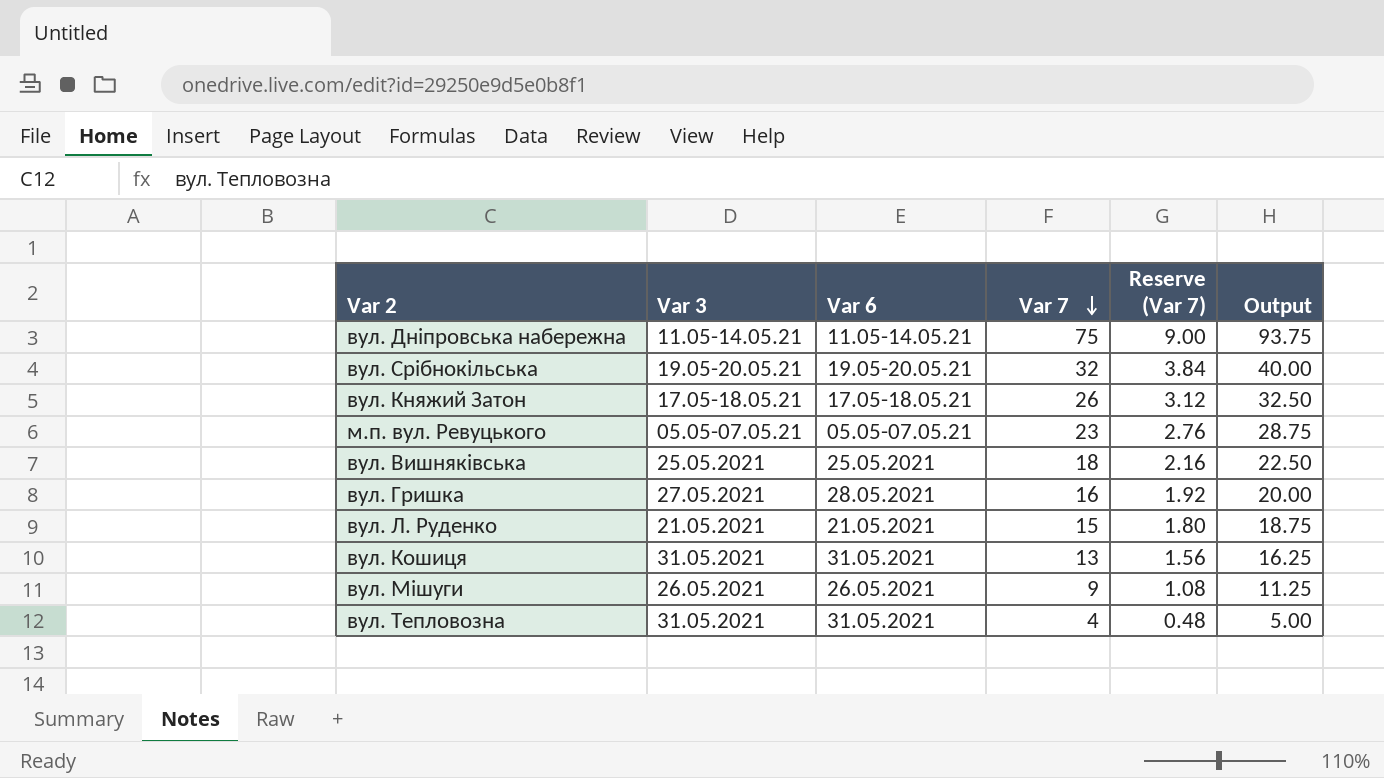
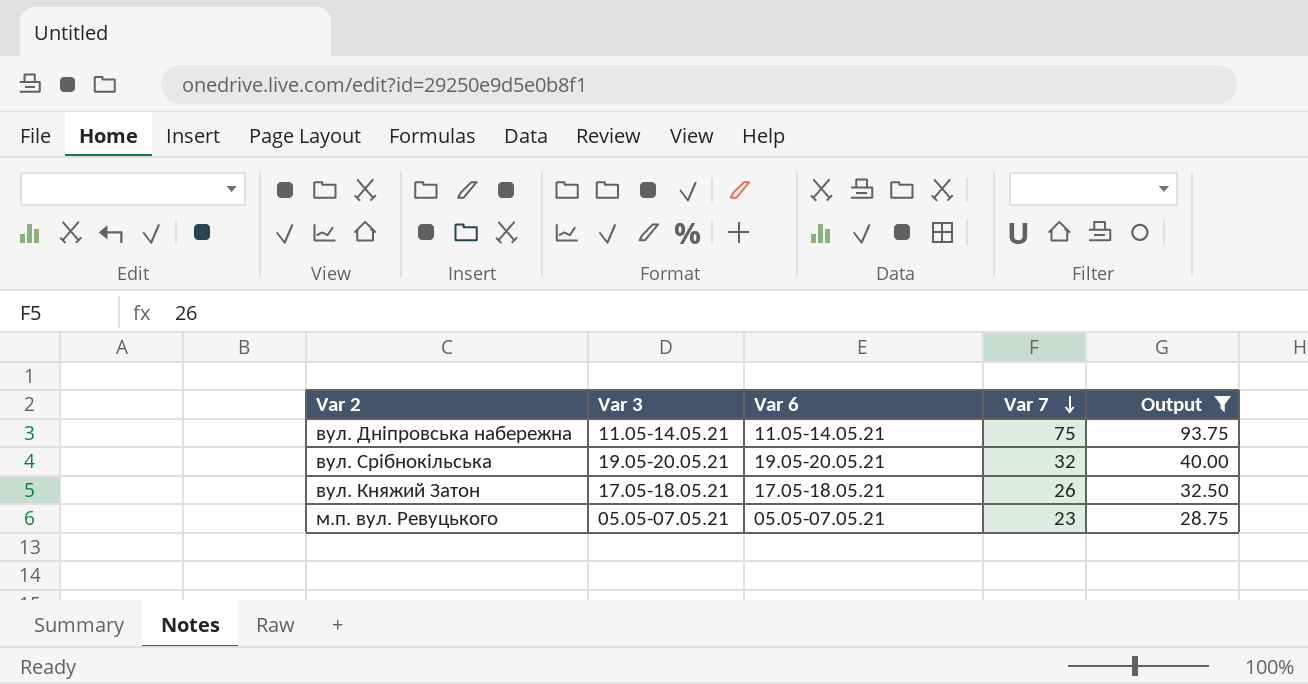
filter: none -> Output >= 28.75
column Reserve (Var 7) | formula: [Var 7] * 0.12 -> none

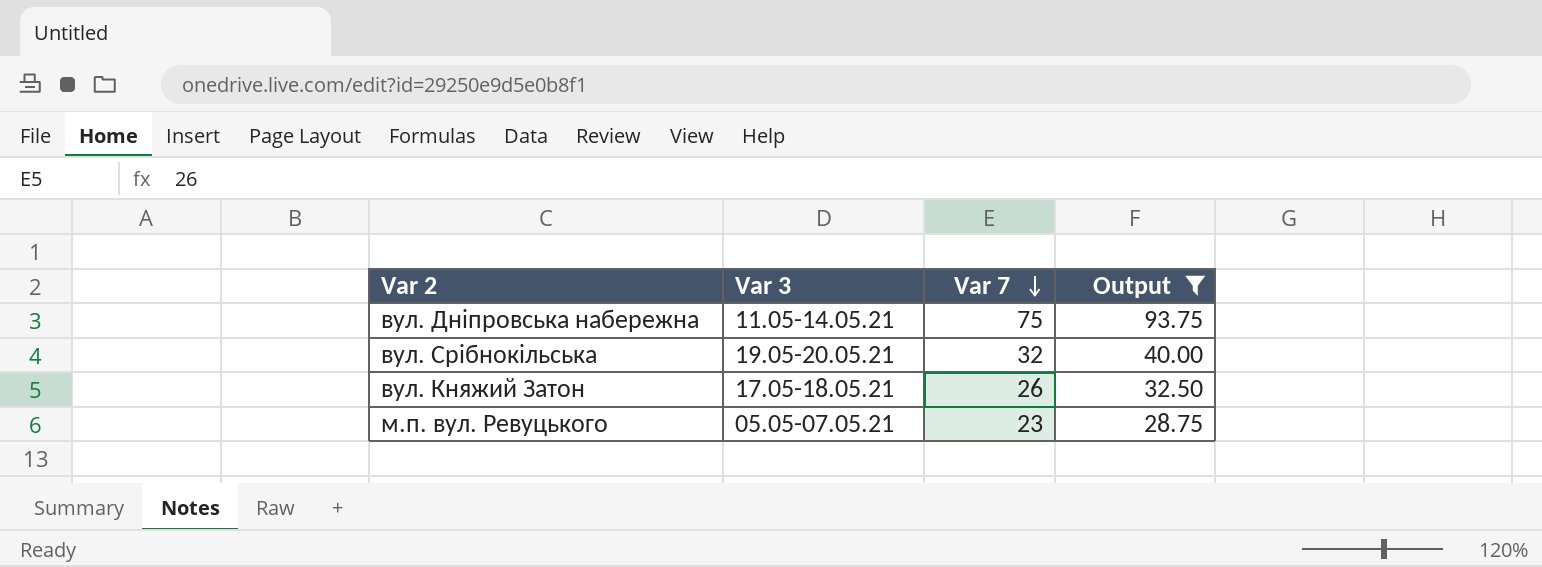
column Var 6 | position: 3 -> none

